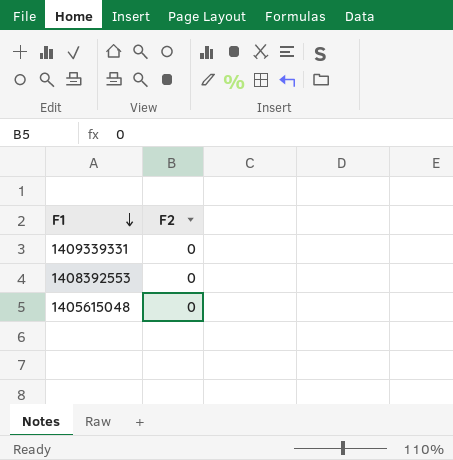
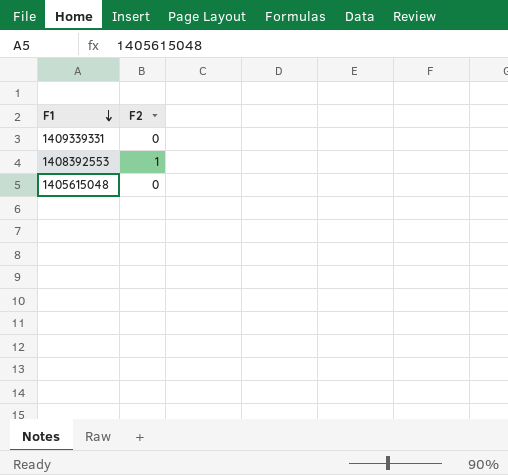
1408392553 | F2: 0 -> 1

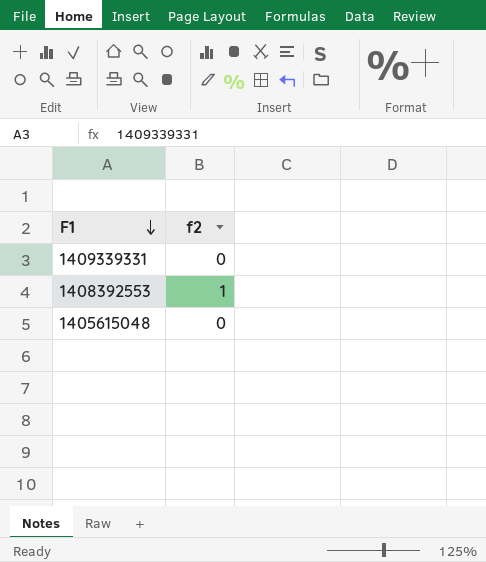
column name: F2 -> f2

